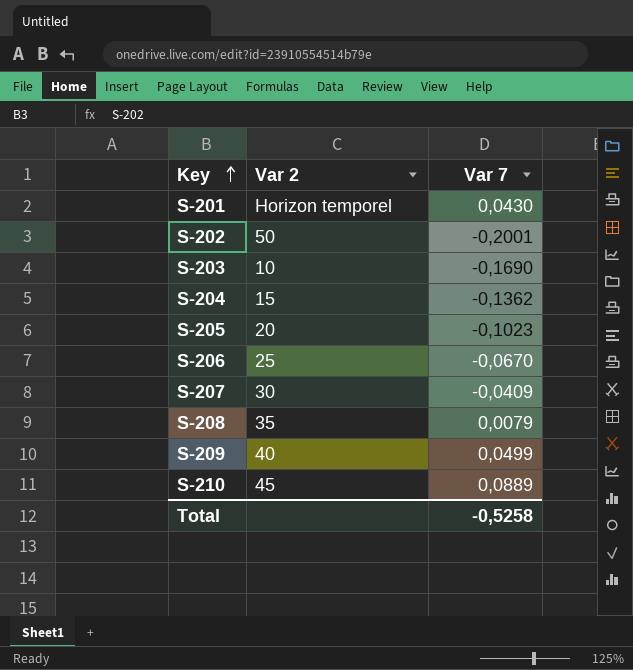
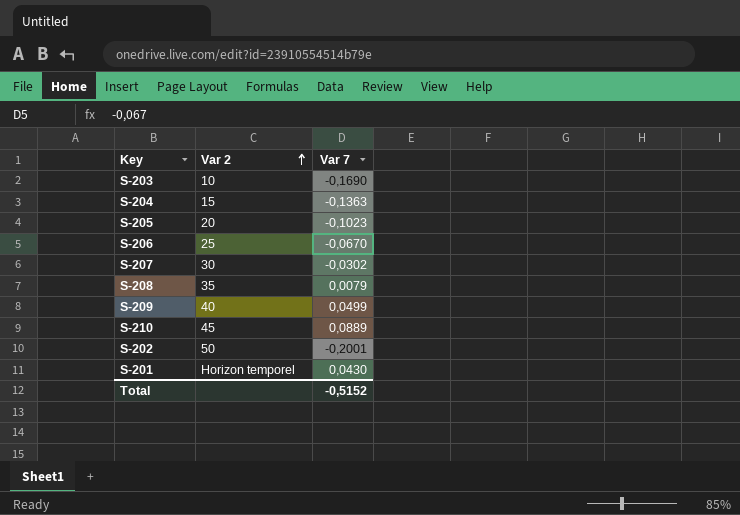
row order: Key ascending -> Var 2 ascending
S-204 | Var 7: -0,1362 -> -0,1363
S-207 | Var 7: -0,0409 -> -0,0302
Total | Var 7: -0,5258 -> -0,5152

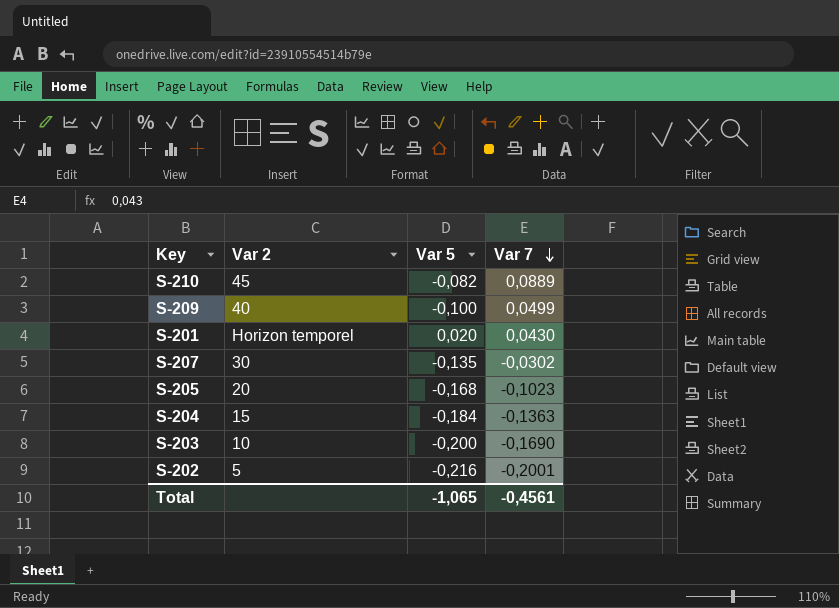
row order: Var 2 ascending -> Var 7 descending
column Var 5 | position: none -> 3
row S-206: 25 | -0,0670 -> none
row S-208: 35 | 0,0079 -> none
S-202 | Var 2: 50 -> 5
Total | Var 7: -0,5152 -> -0,4561

